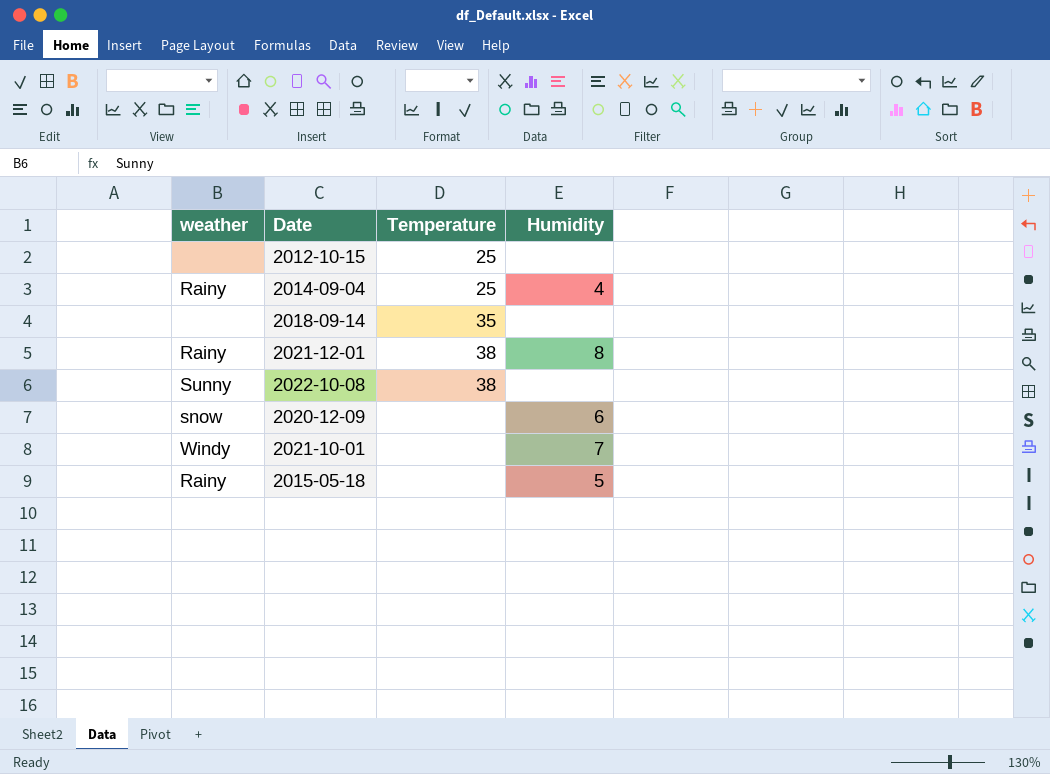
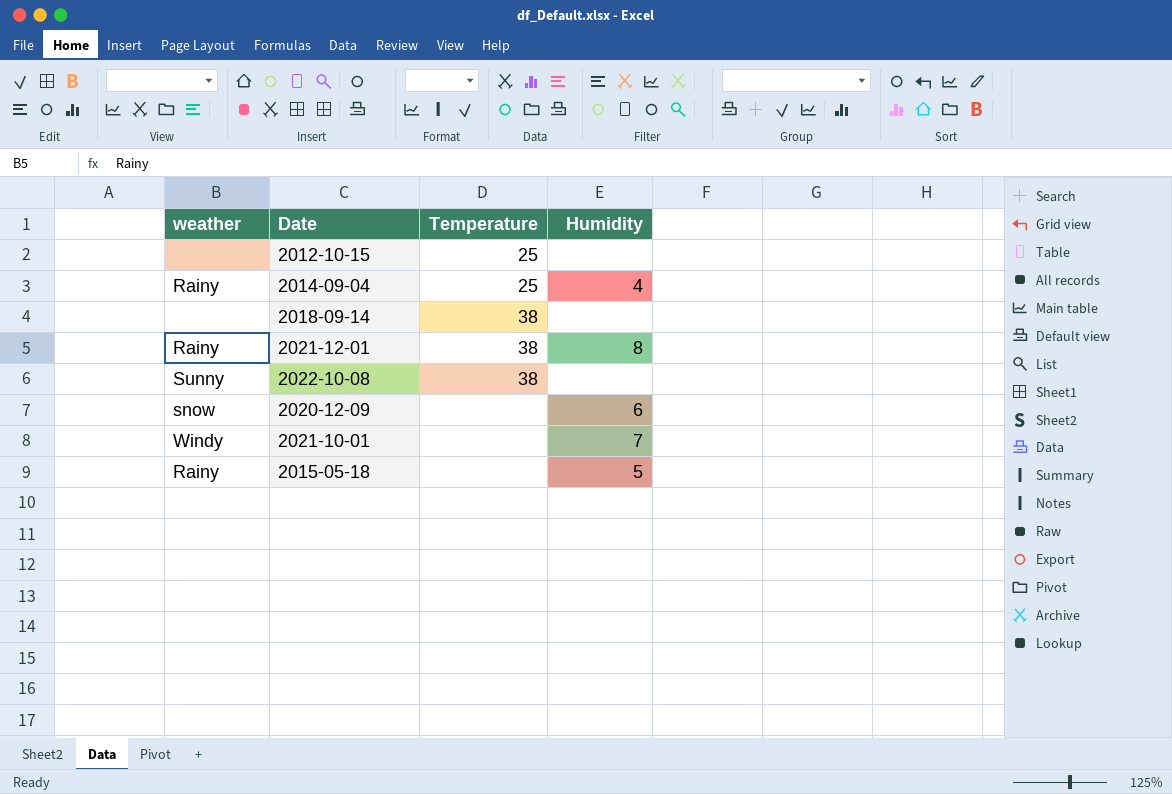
2018-09-14 | Temperature: 35 -> 38

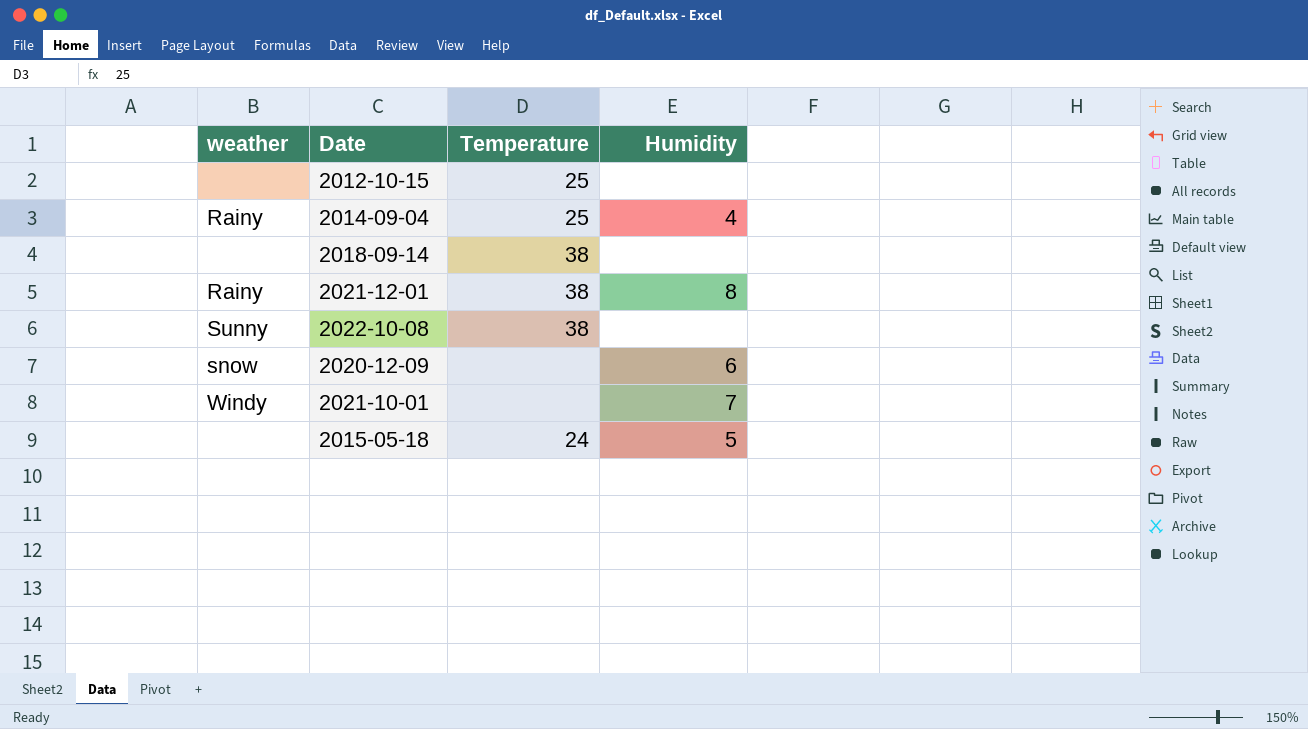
2015-05-18 | weather: Rainy -> none
2015-05-18 | Temperature: none -> 24

